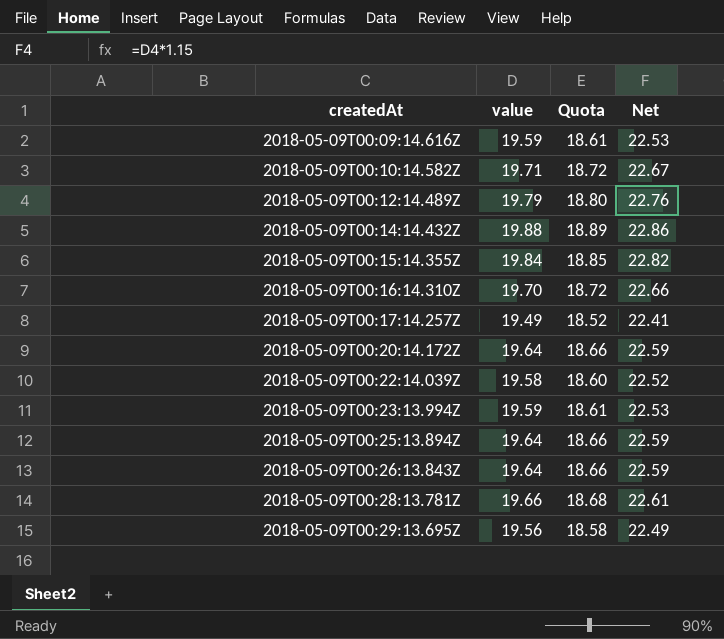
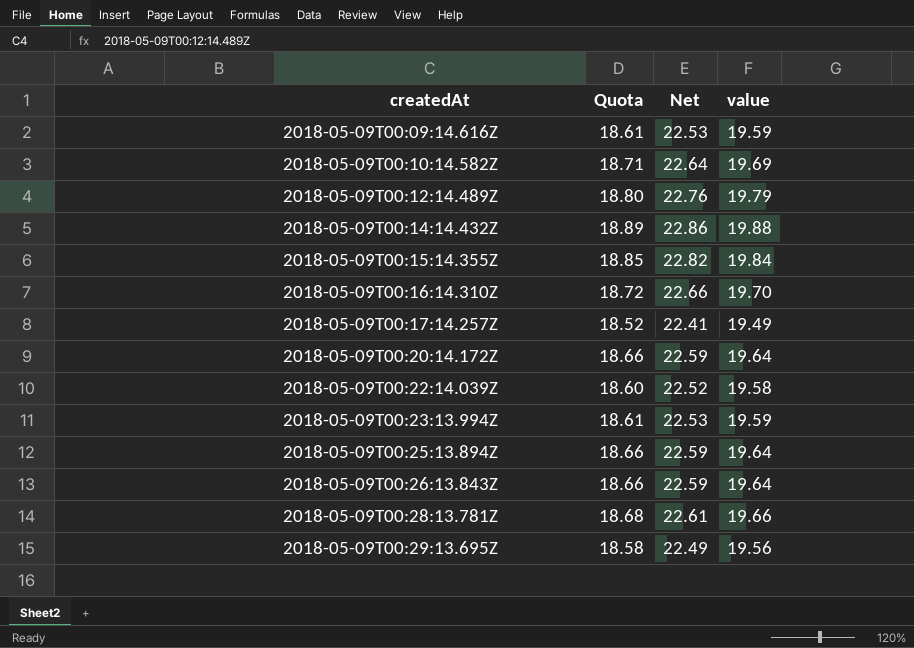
column value | position: 2 -> 4
2018-05-09T00:10:14.582Z | Quota: 18.72 -> 18.71
2018-05-09T00:10:14.582Z | Net: 22.67 -> 22.64
2018-05-09T00:10:14.582Z | value: 19.71 -> 19.69

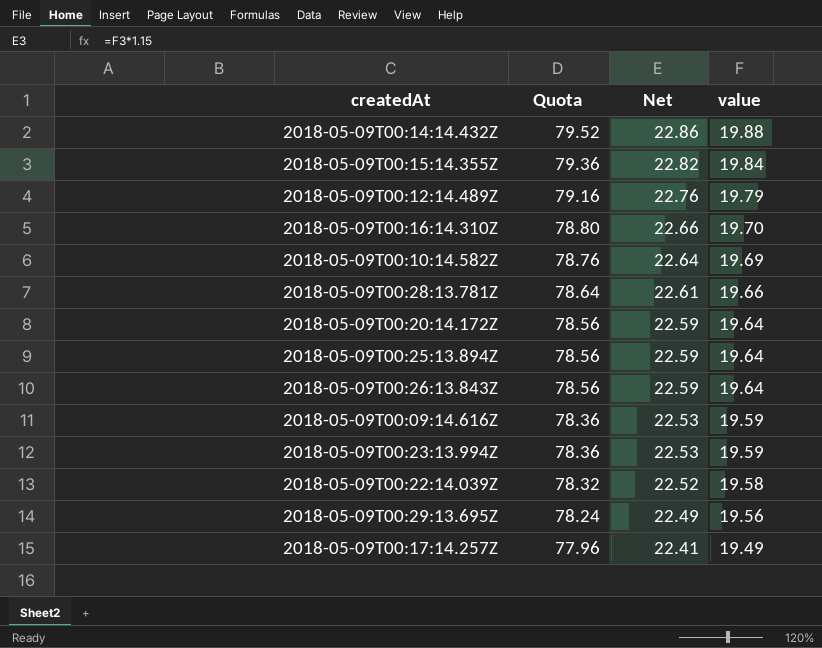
row order: createdAt ascending -> Quota descending
column Quota | formula: [value] * 0.95 -> [value] * 4

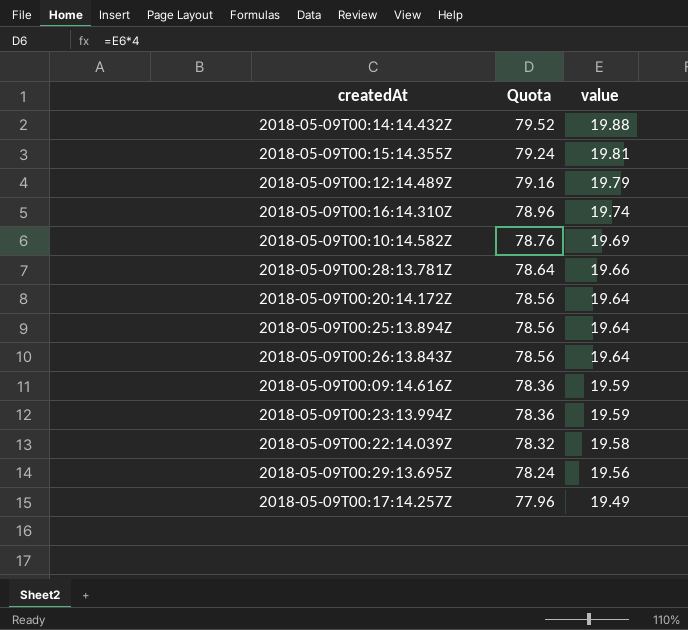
column Net | formula: [value] * 1.15 -> none
2018-05-09T00:15:14.355Z | Quota: 79.36 -> 79.24
2018-05-09T00:15:14.355Z | value: 19.84 -> 19.81
2018-05-09T00:16:14.310Z | Quota: 78.80 -> 78.96
2018-05-09T00:16:14.310Z | value: 19.70 -> 19.74

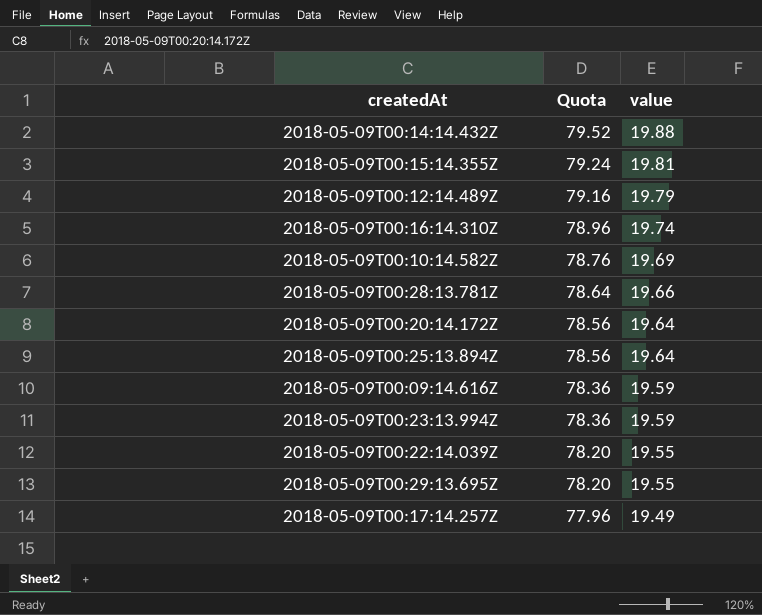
row 2018-05-09T00:26:13.843Z: 78.56 | 19.64 -> none
2018-05-09T00:22:14.039Z | Quota: 78.32 -> 78.20
2018-05-09T00:22:14.039Z | value: 19.58 -> 19.55
2018-05-09T00:29:13.695Z | Quota: 78.24 -> 78.20
2018-05-09T00:29:13.695Z | value: 19.56 -> 19.55

